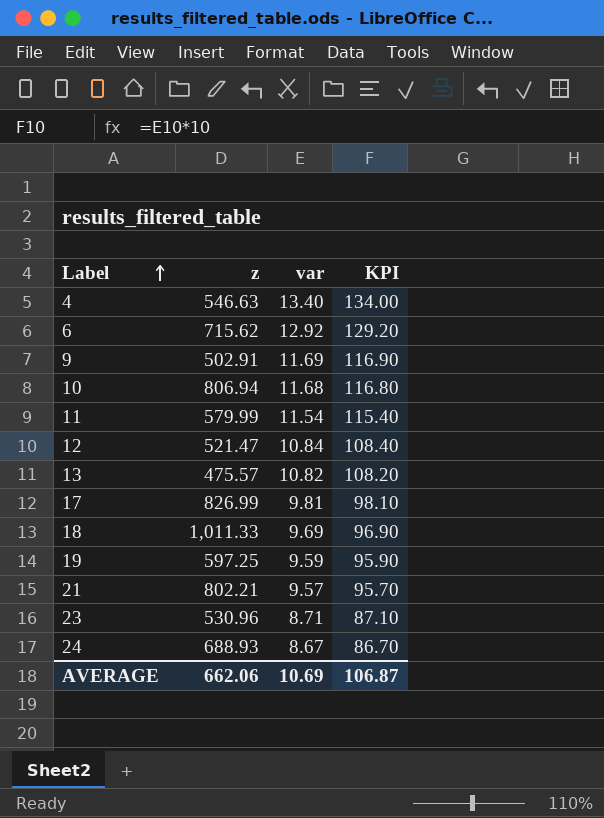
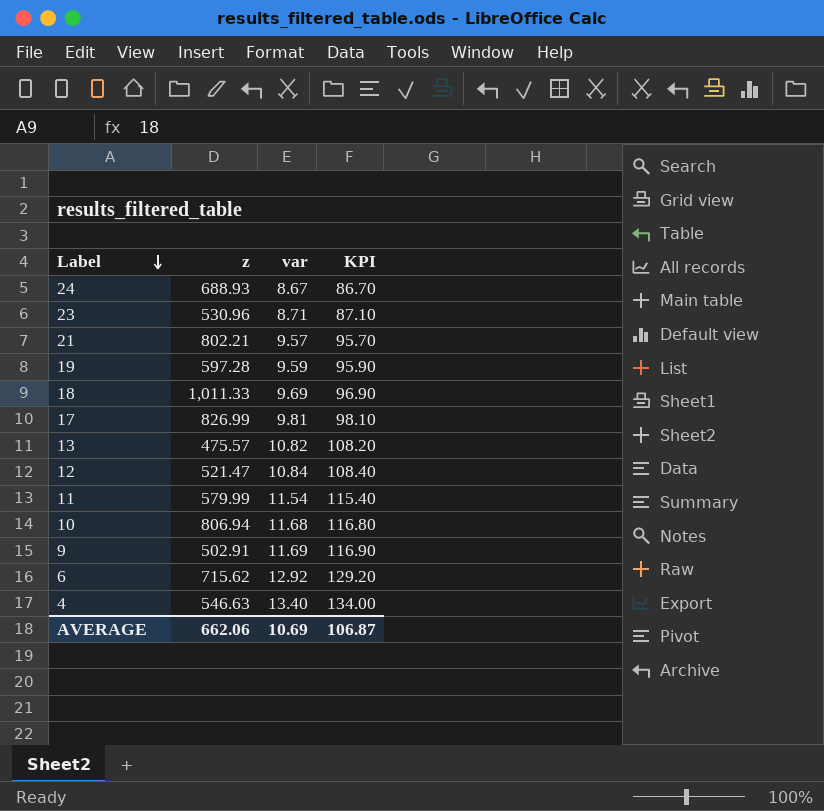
row order: Label ascending -> Label descending
19 | z: 597.25 -> 597.28

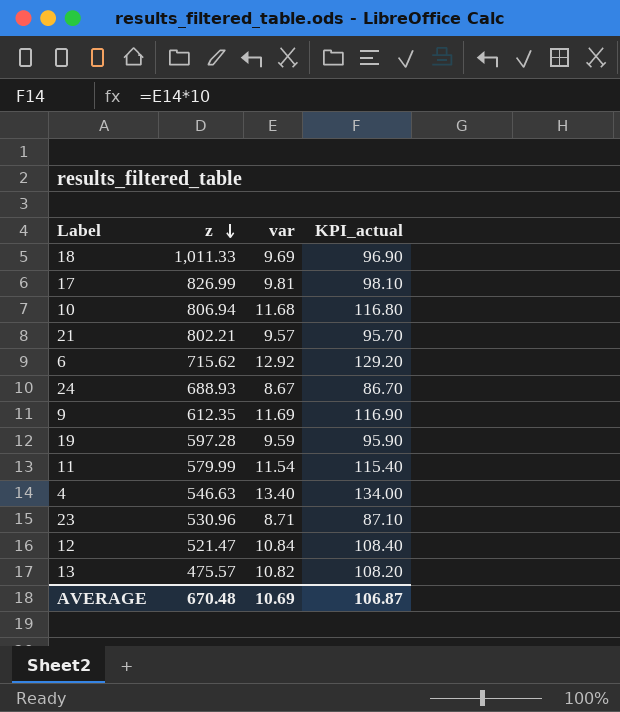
row order: Label descending -> z descending
column name: KPI -> KPI_actual
9 | z: 502.91 -> 612.35
AVERAGE | z: 662.06 -> 670.48

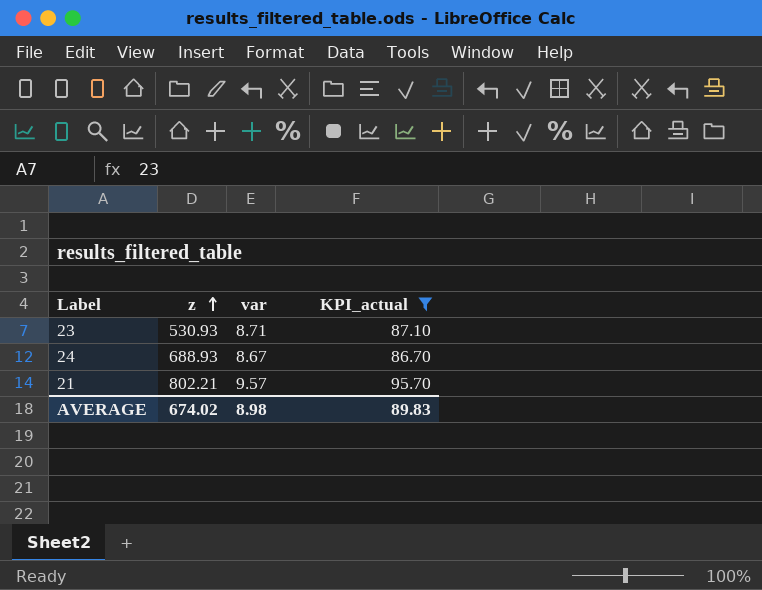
filter: none -> KPI_actual <= 95.70
row order: z descending -> z ascending
23 | z: 530.96 -> 530.93
AVERAGE | z: 670.48 -> 674.02
AVERAGE | var: 10.69 -> 8.98
AVERAGE | KPI_actual: 106.87 -> 89.83

